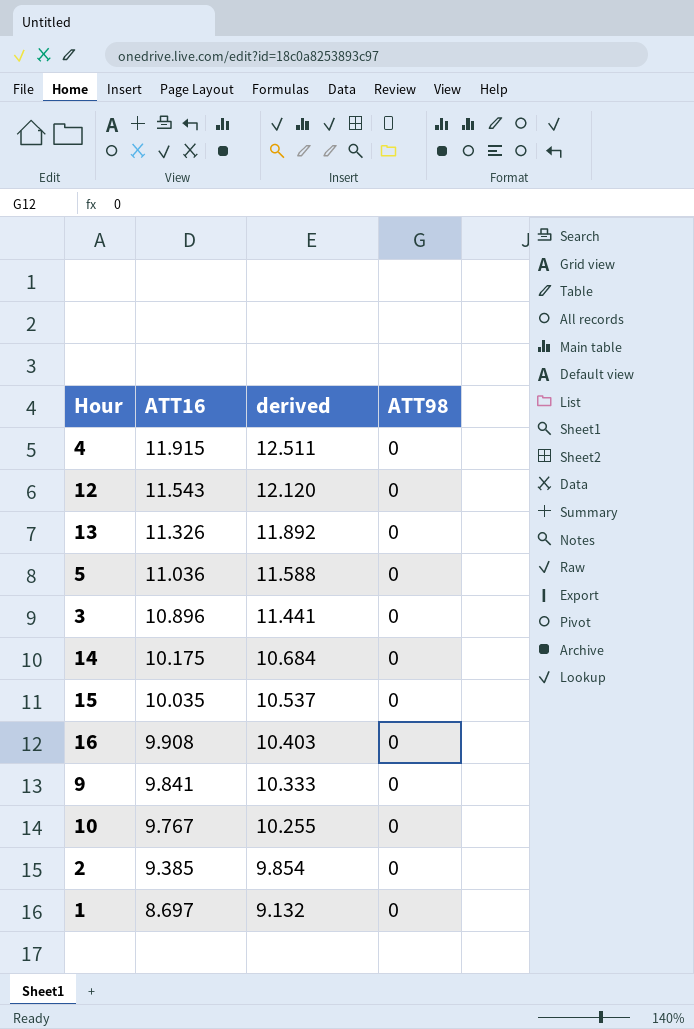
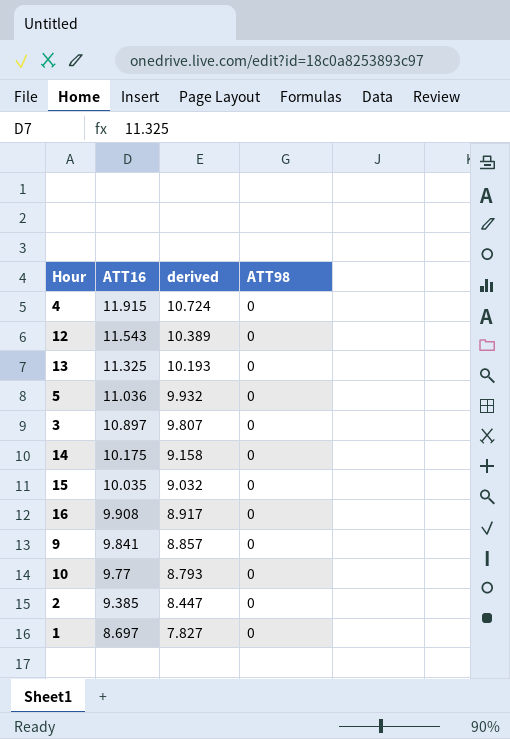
column derived | formula: [ATT16] * 1.05 -> [ATT16] * 0.9
13 | ATT16: 11.326 -> 11.325
3 | ATT16: 10.896 -> 10.897
10 | ATT16: 9.767 -> 9.77

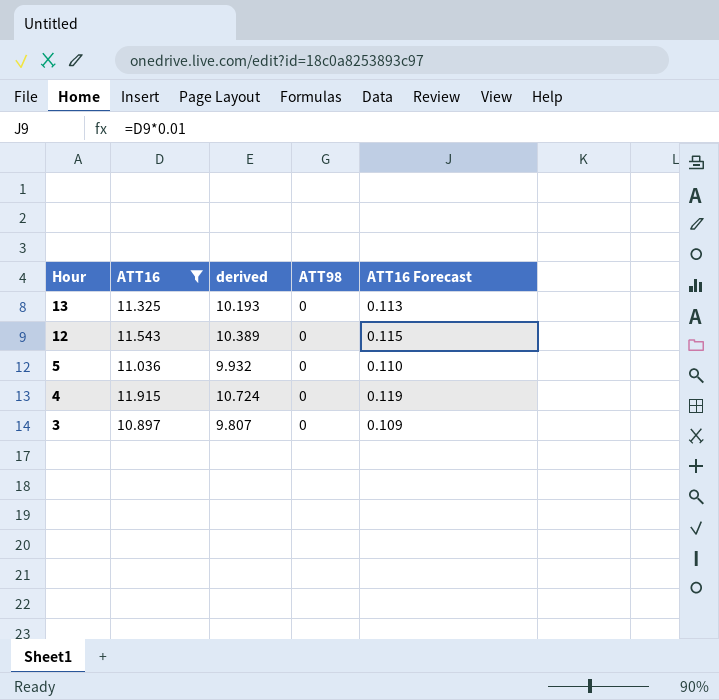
filter: none -> ATT16 >= 10.897
row order: ATT16 descending -> Hour descending
column ATT16 Forecast | formula: none -> [ATT16] * 0.01

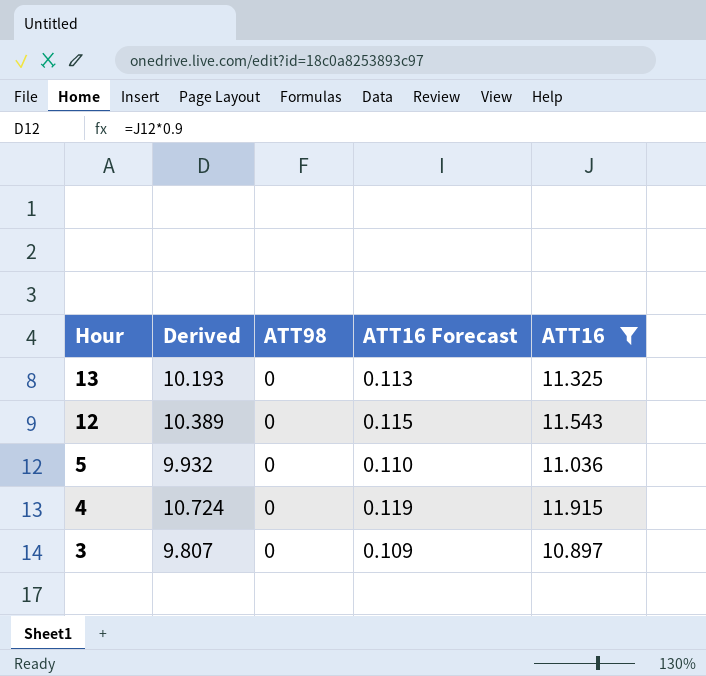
column name: derived -> Derived
column ATT16 | position: 2 -> 5

